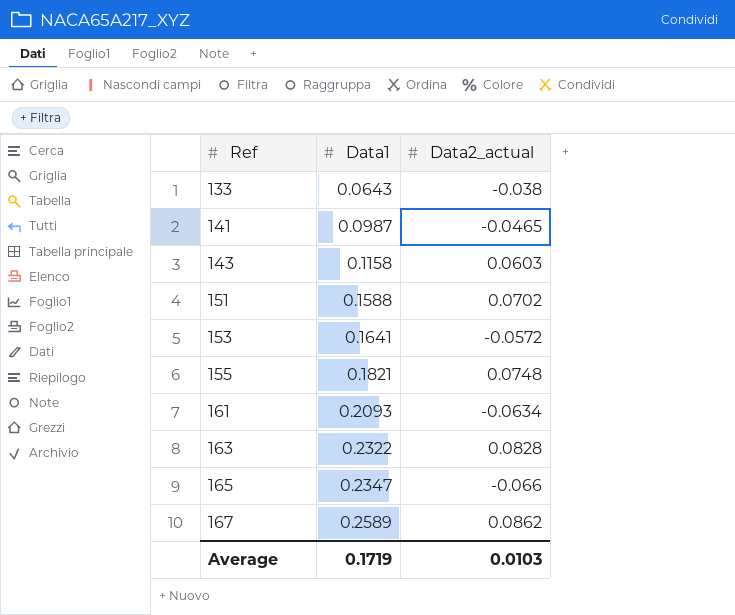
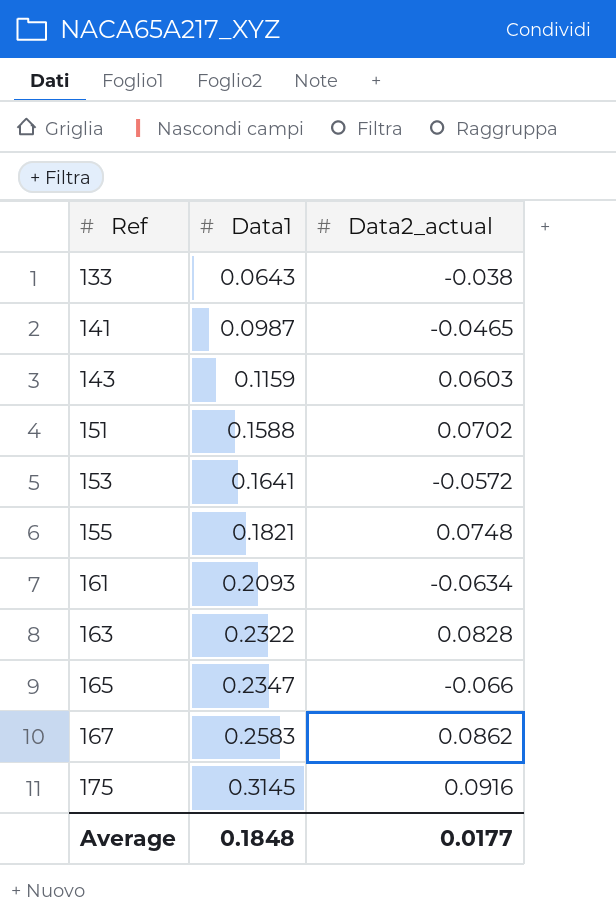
143 | Data1: 0.1158 -> 0.1159
167 | Data1: 0.2589 -> 0.2583
row 175: none -> 0.3145 | 0.0916
Average | Data1: 0.1719 -> 0.1848
Average | Data2_actual: 0.0103 -> 0.0177

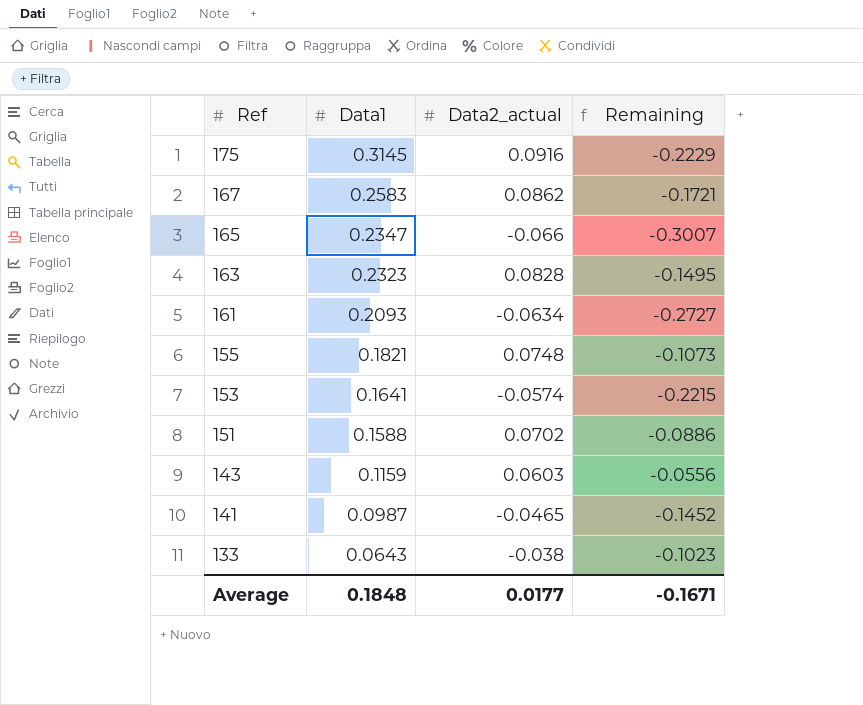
row order: Ref ascending -> Ref descending
column Remaining | formula: none -> [Data2_actual] - [Data1]
163 | Data1: 0.2322 -> 0.2323
153 | Data2_actual: -0.0572 -> -0.0574

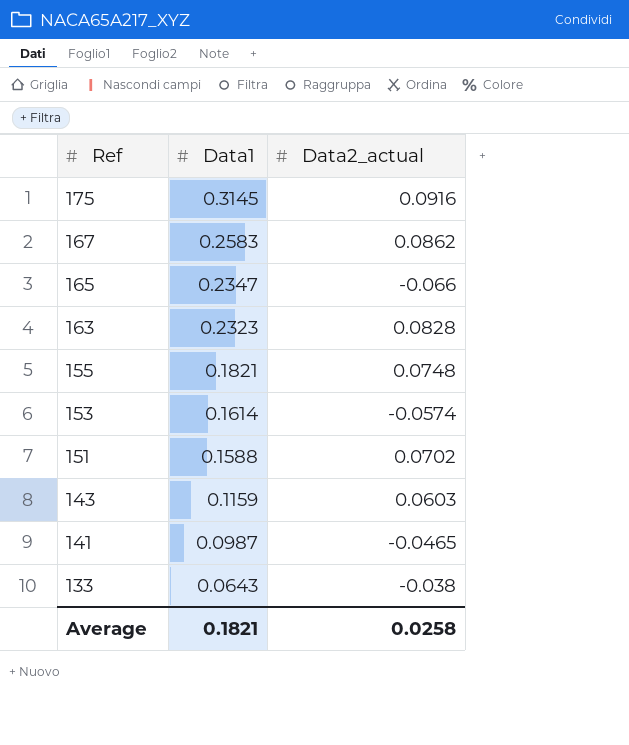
column Remaining | formula: [Data2_actual] - [Data1] -> none
row 161: 0.2093 | -0.0634 | -0.2727 -> none
153 | Data1: 0.1641 -> 0.1614
Average | Data1: 0.1848 -> 0.1821
Average | Data2_actual: 0.0177 -> 0.0258

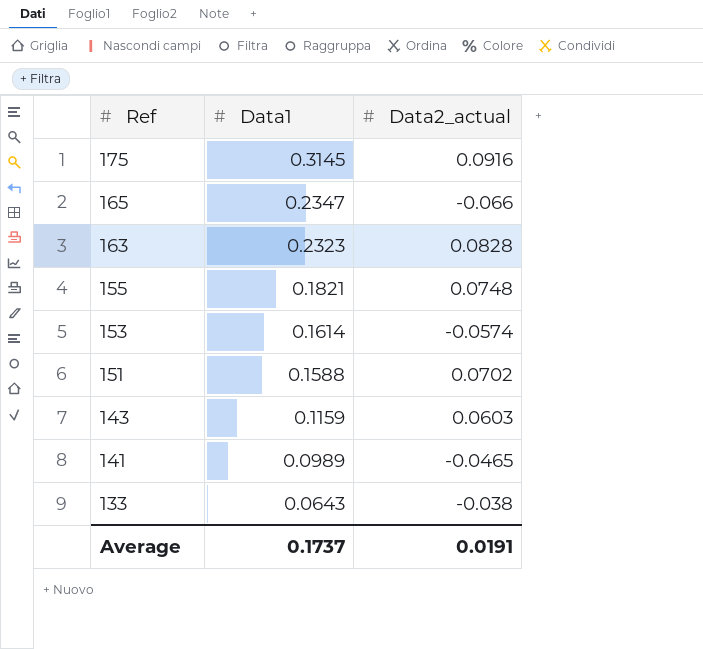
row 167: 0.2583 | 0.0862 -> none
141 | Data1: 0.0987 -> 0.0989
Average | Data1: 0.1821 -> 0.1737
Average | Data2_actual: 0.0258 -> 0.0191

